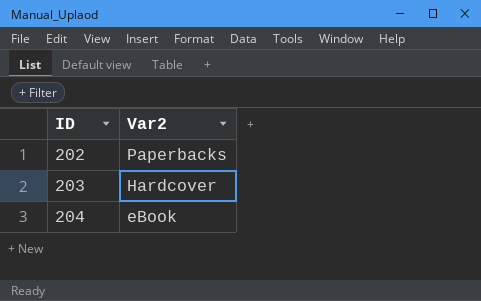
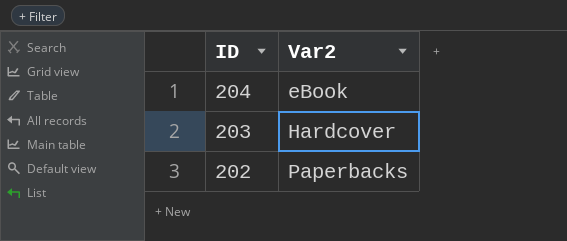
row order: ID ascending -> ID descending

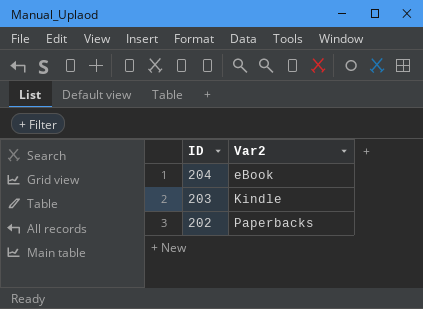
203 | Var2: Hardcover -> Kindle

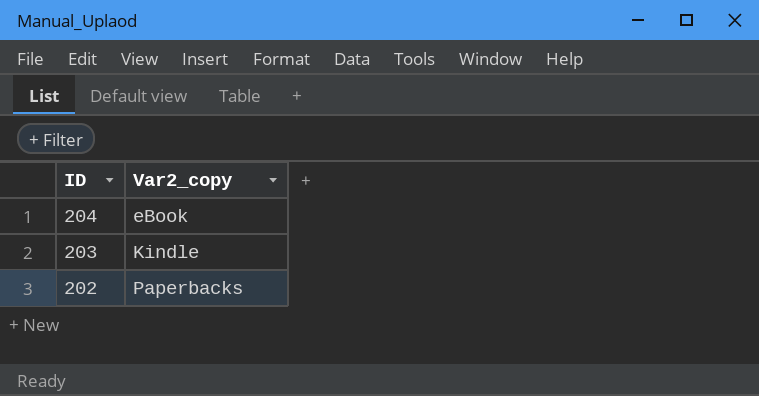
column name: Var2 -> Var2_copy

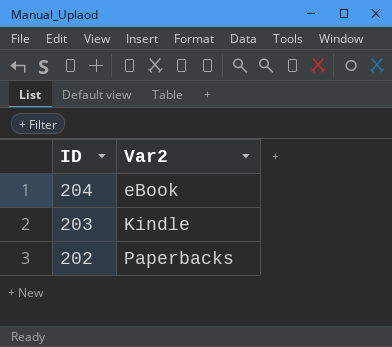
column name: Var2_copy -> Var2

